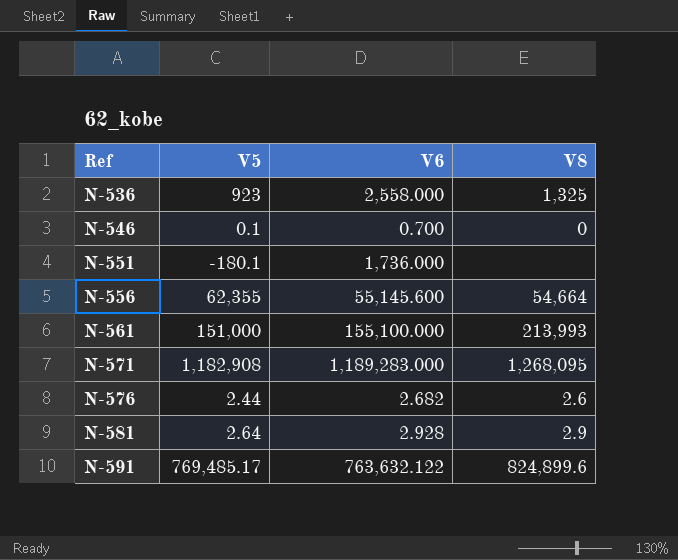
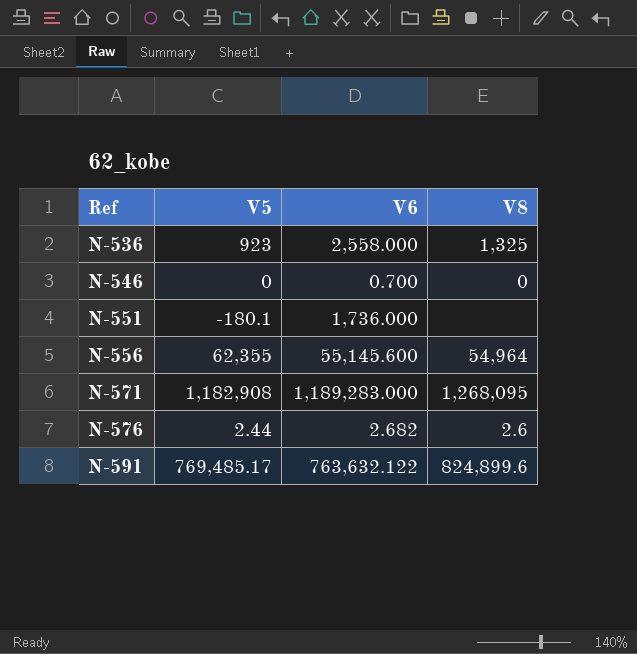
row N-561: 151,000 | 155,100.000 | 213,993 -> none
row N-581: 2.64 | 2.928 | 2.9 -> none
N-546 | V5: 0.1 -> 0
N-556 | V8: 54,664 -> 54,964

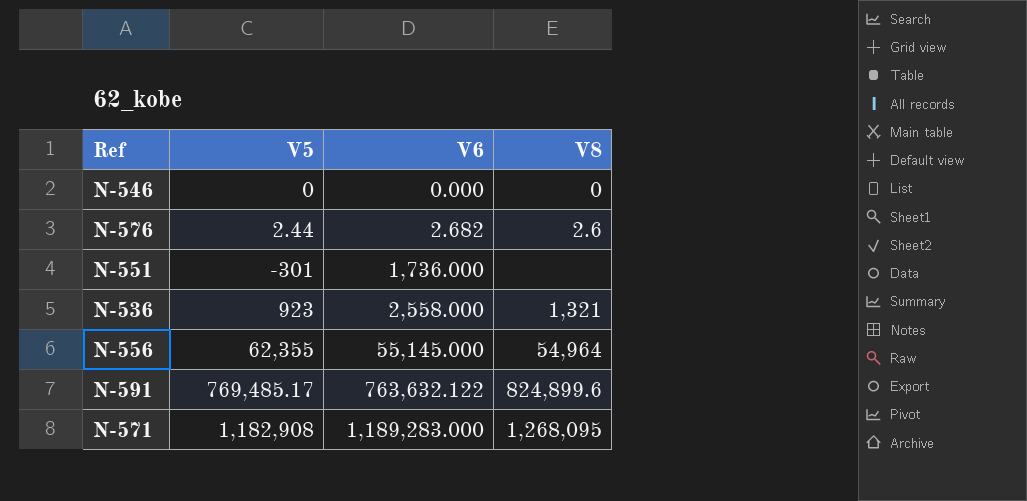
row order: Ref ascending -> V6 ascending
N-546 | V6: 0.700 -> 0.000
N-551 | V5: -180.1 -> -301
N-536 | V8: 1,325 -> 1,321
N-556 | V6: 55,145.600 -> 55,145.000

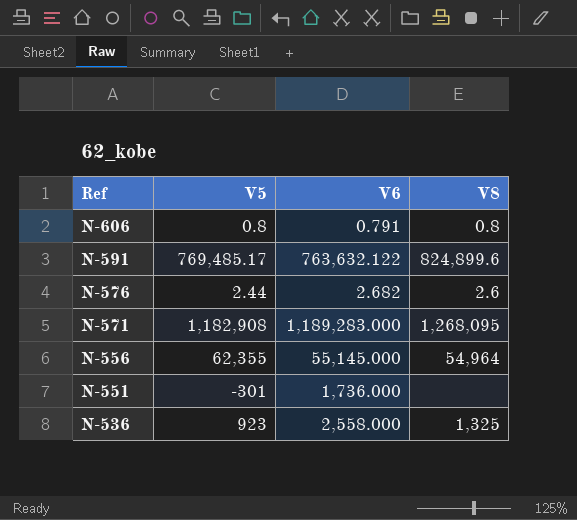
row order: V6 ascending -> Ref descending
row N-546: 0 | 0.000 | 0 -> none
row N-606: none -> 0.8 | 0.791 | 0.8
N-536 | V8: 1,321 -> 1,325

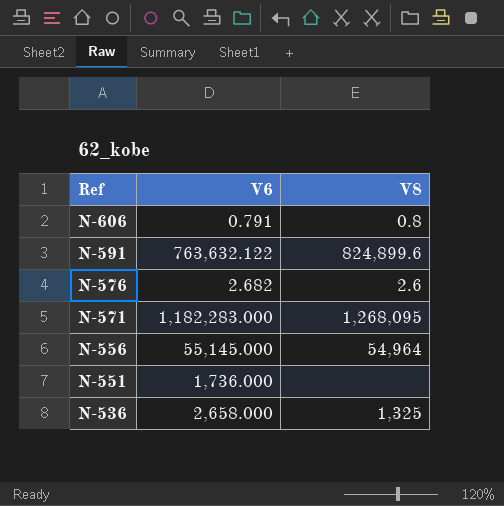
column V5 | position: 2 -> none
N-571 | V6: 1,189,283.000 -> 1,182,283.000
N-536 | V6: 2,558.000 -> 2,658.000

